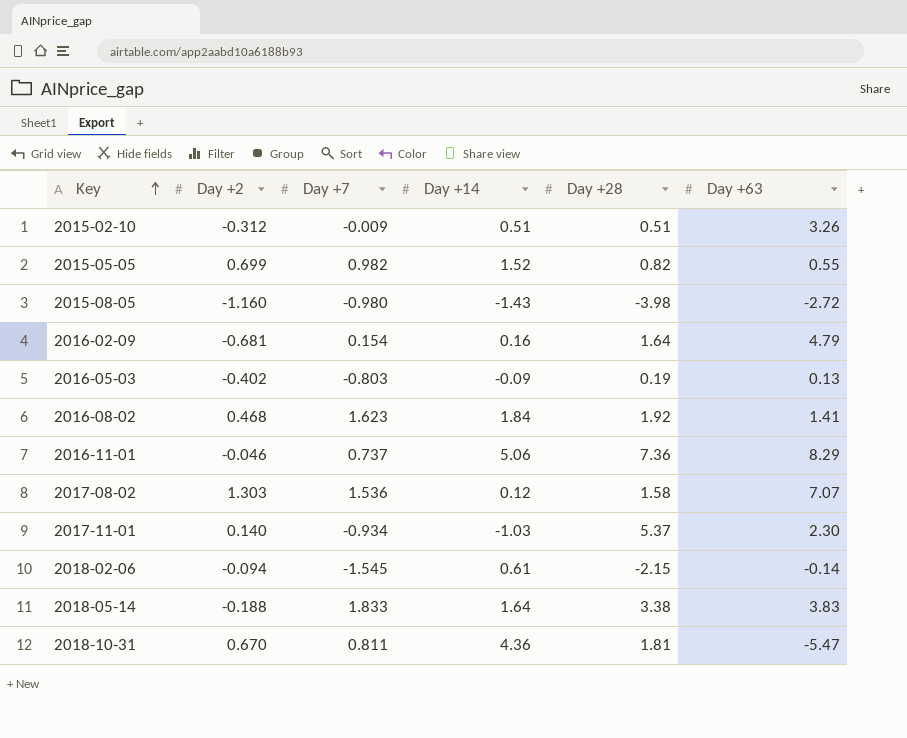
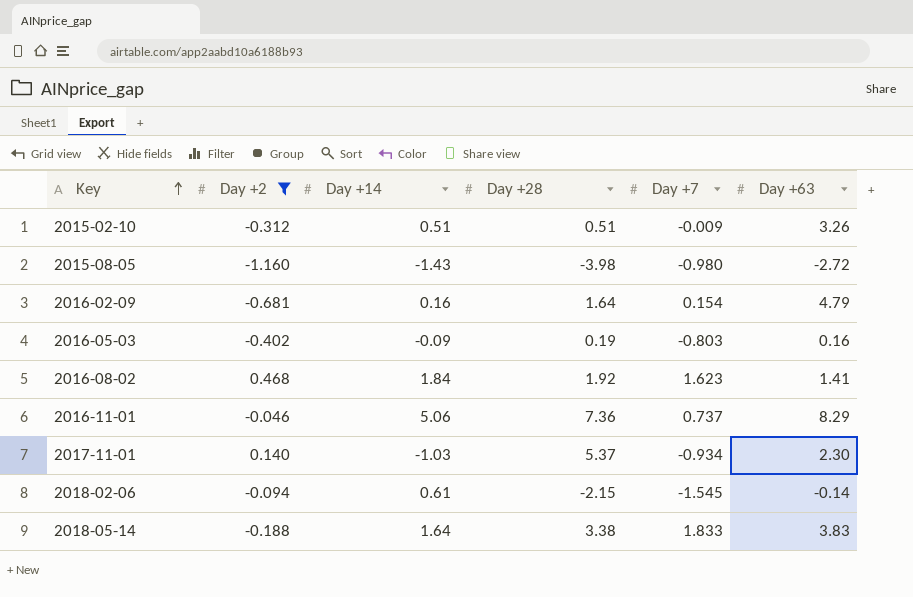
filter: none -> Day +2 <= 0.468
column Day +7 | position: 3 -> 5
2016-05-03 | Day +63: 0.13 -> 0.16

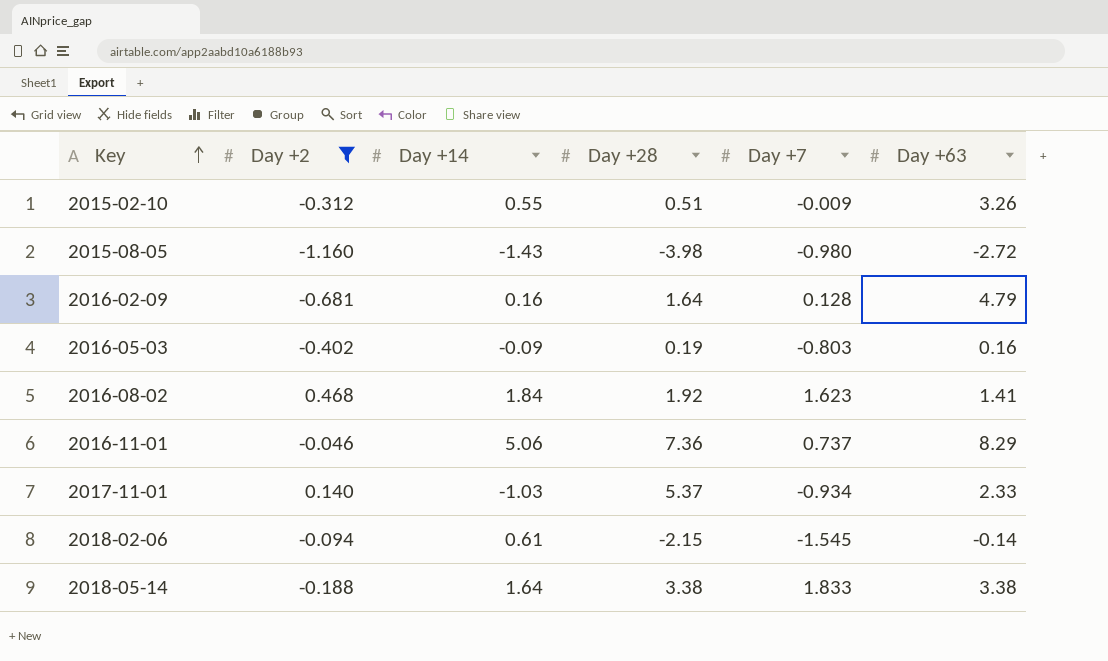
2015-02-10 | Day +14: 0.51 -> 0.55
2016-02-09 | Day +7: 0.154 -> 0.128
2017-11-01 | Day +63: 2.30 -> 2.33
2018-05-14 | Day +63: 3.83 -> 3.38

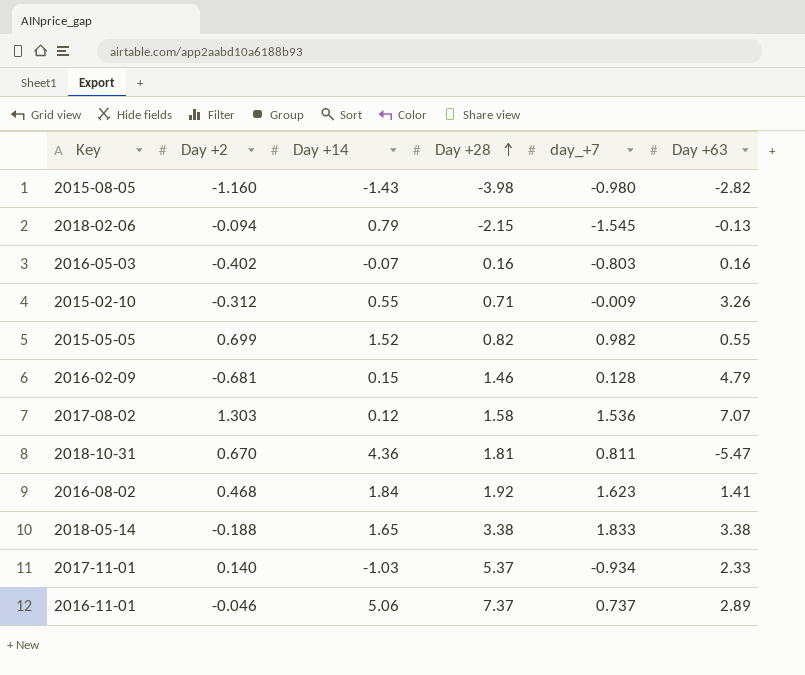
filter: Day +2 <= 0.468 -> none
row order: Key ascending -> Day +28 ascending
column name: Day +7 -> day_+7
2015-08-05 | Day +63: -2.72 -> -2.82
2018-02-06 | Day +14: 0.61 -> 0.79
2018-02-06 | Day +63: -0.14 -> -0.13
2016-05-03 | Day +14: -0.09 -> -0.07
2016-05-03 | Day +28: 0.19 -> 0.16
2015-02-10 | Day +28: 0.51 -> 0.71
2016-02-09 | Day +14: 0.16 -> 0.15
2016-02-09 | Day +28: 1.64 -> 1.46
2018-05-14 | Day +14: 1.64 -> 1.65
2016-11-01 | Day +28: 7.36 -> 7.37
2016-11-01 | Day +63: 8.29 -> 2.89

